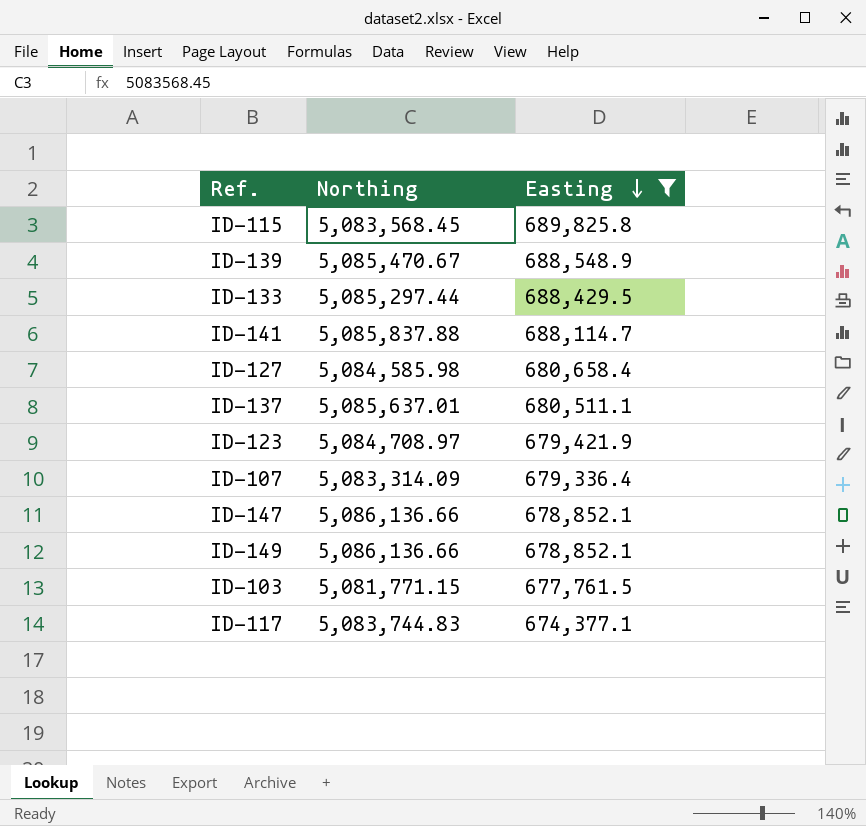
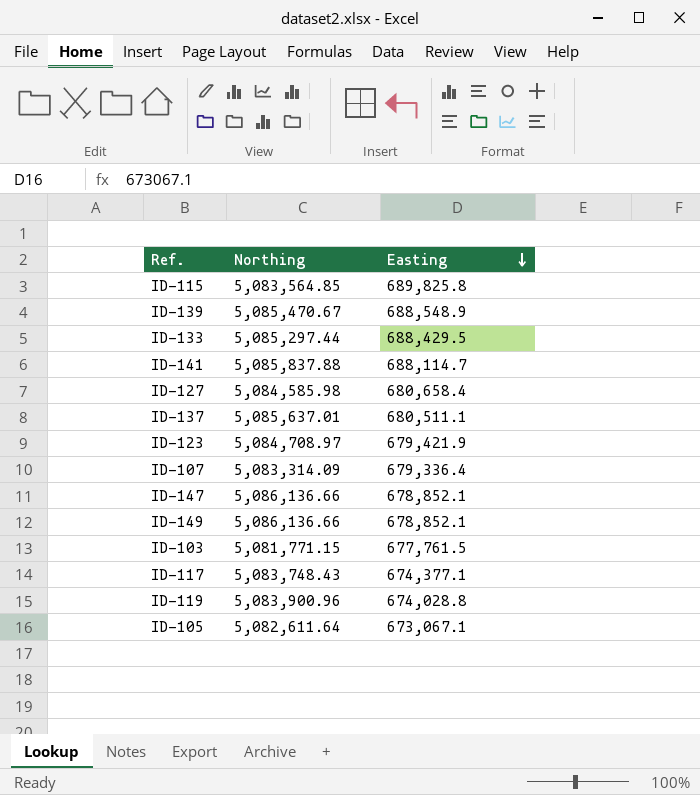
filter: Easting >= 674,377.1 -> none
ID-115 | Northing: 5,083,568.45 -> 5,083,564.85
ID-117 | Northing: 5,083,744.83 -> 5,083,748.43

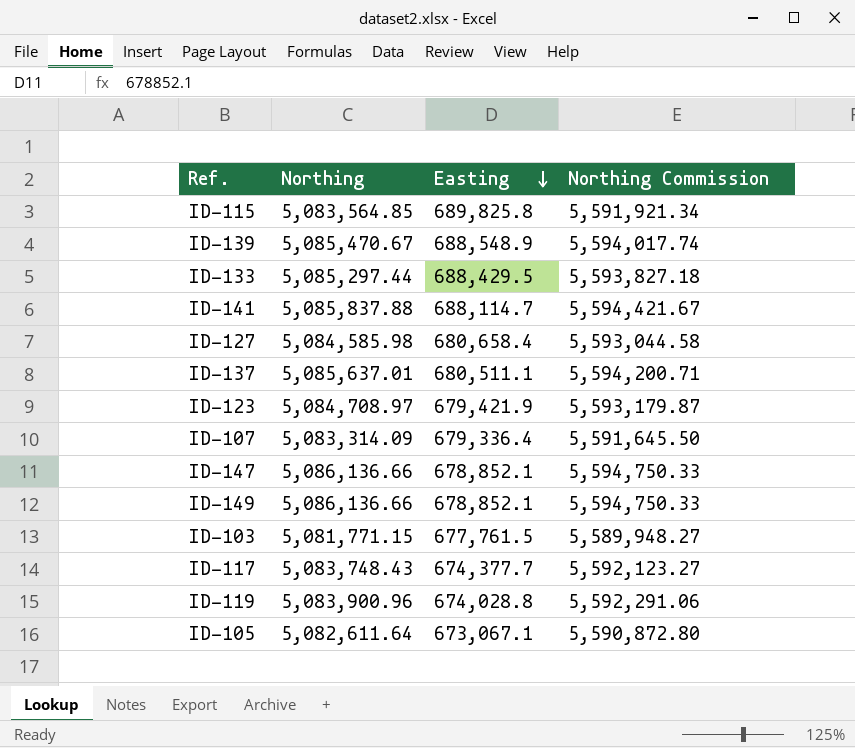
column Northing Commission | formula: none -> [Northing] * 1.1
ID-117 | Easting: 674,377.1 -> 674,377.7

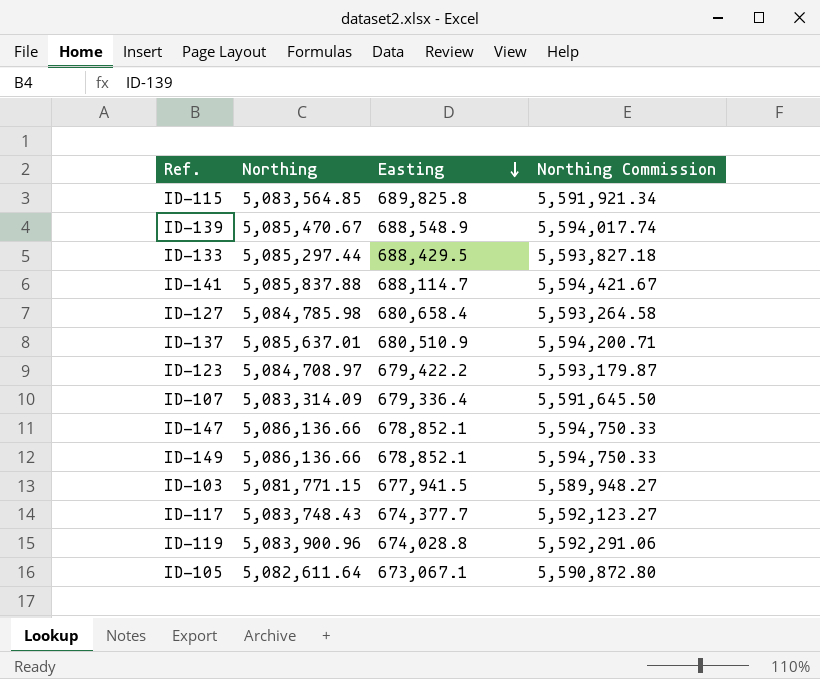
ID-127 | Northing: 5,084,585.98 -> 5,084,785.98
ID-127 | Northing Commission: 5,593,044.58 -> 5,593,264.58
ID-137 | Easting: 680,511.1 -> 680,510.9
ID-123 | Easting: 679,421.9 -> 679,422.2
ID-103 | Easting: 677,761.5 -> 677,941.5

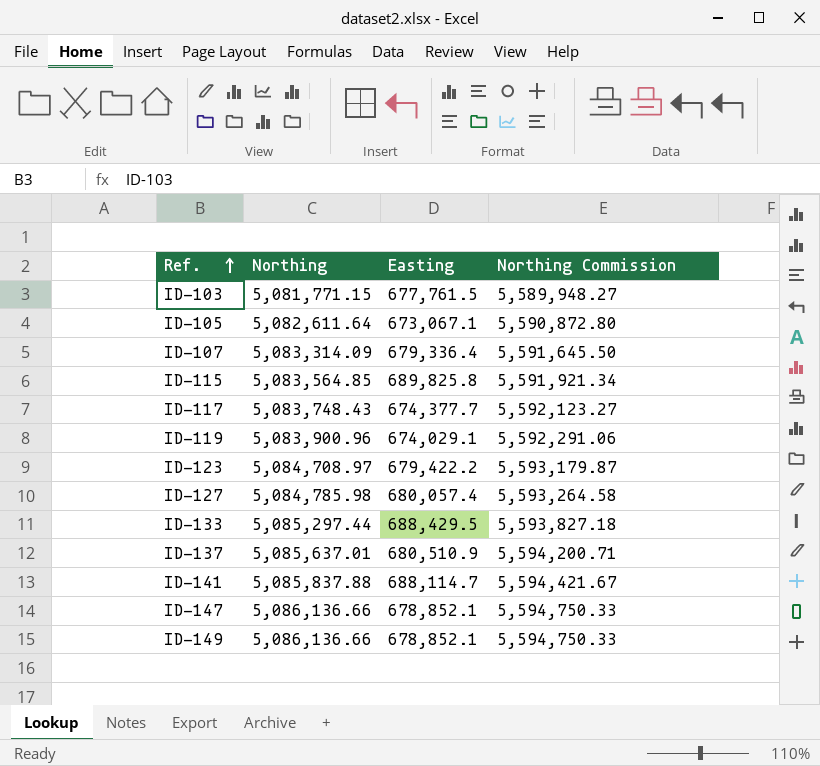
row order: Easting descending -> Ref. ascending
row ID-139: 5,085,470.67 | 688,548.9 | 5,594,017.74 -> none
ID-103 | Easting: 677,941.5 -> 677,761.5
ID-119 | Easting: 674,028.8 -> 674,029.1
ID-127 | Easting: 680,658.4 -> 680,057.4

